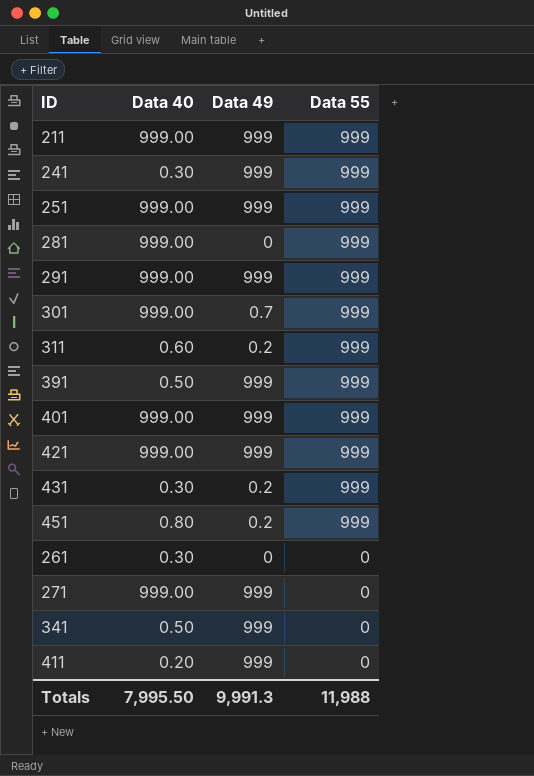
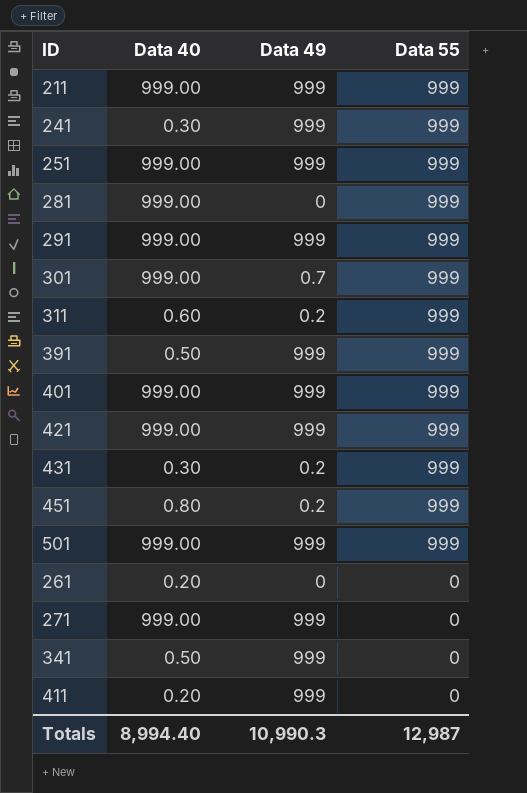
row 501: none -> 999.00 | 999 | 999
261 | Data 40: 0.30 -> 0.20
Totals | Data 40: 7,995.50 -> 8,994.40
Totals | Data 49: 9,991.3 -> 10,990.3
Totals | Data 55: 11,988 -> 12,987

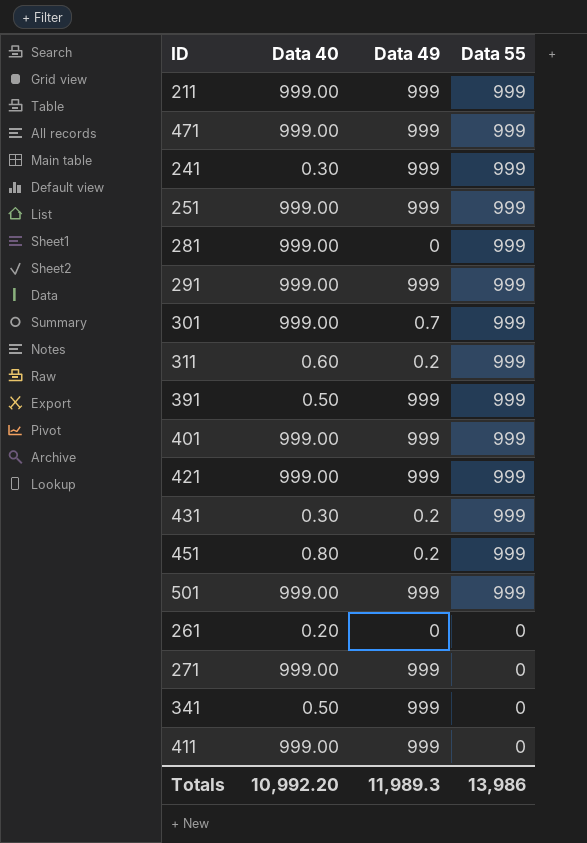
row 471: none -> 999.00 | 999 | 999
411 | Data 40: 0.20 -> 999.00
Totals | Data 40: 8,994.40 -> 10,992.20
Totals | Data 49: 10,990.3 -> 11,989.3
Totals | Data 55: 12,987 -> 13,986

